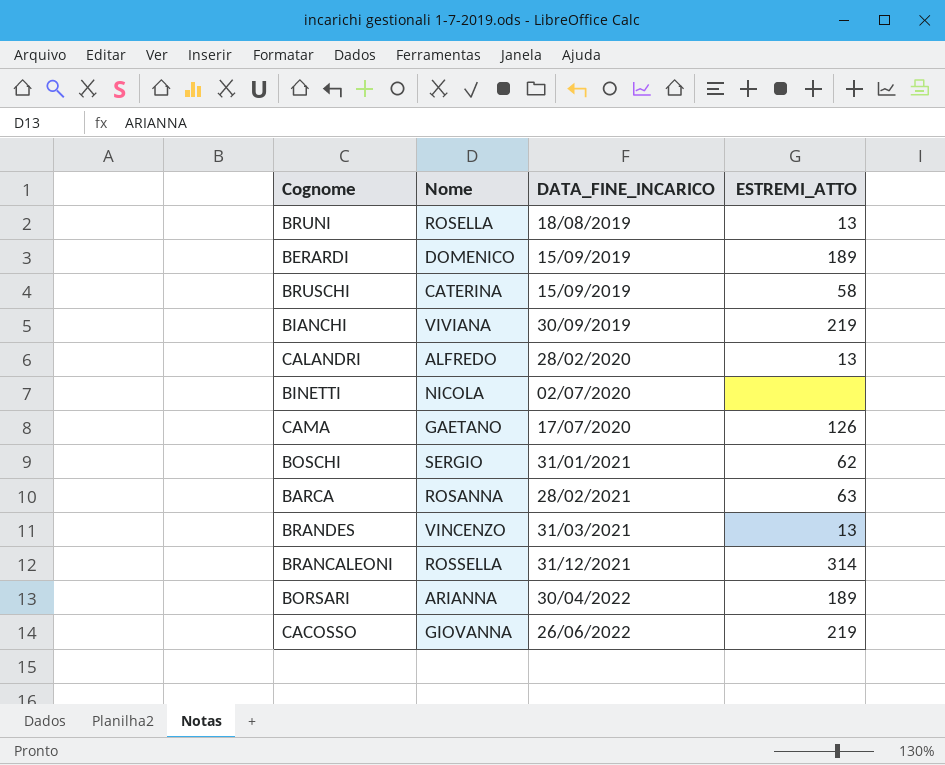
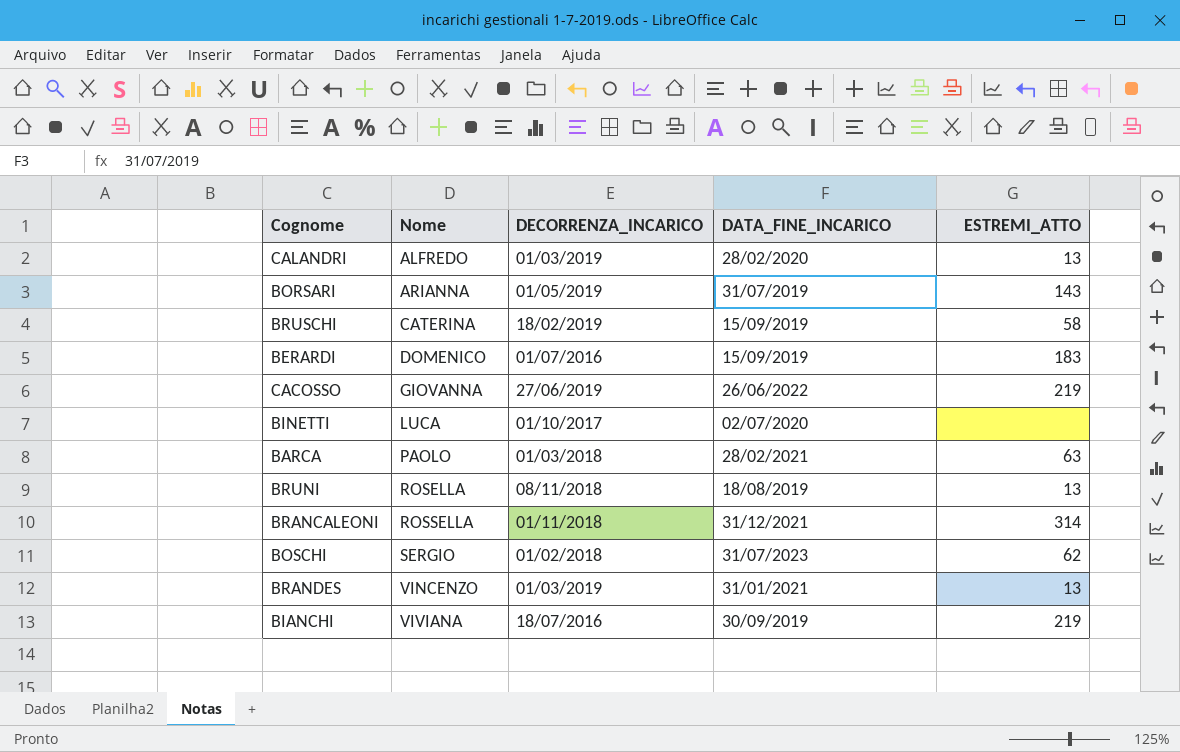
row order: DATA_FINE_INCARICO ascending -> Nome ascending
column DECORRENZA_INCARICO | position: none -> 3
row CAMA: GAETANO | 17/07/2020 | 126 -> none
BORSARI | DATA_FINE_INCARICO: 30/04/2022 -> 31/07/2019
BORSARI | ESTREMI_ATTO: 189 -> 143
BERARDI | ESTREMI_ATTO: 189 -> 183
BINETTI | Nome: NICOLA -> LUCA
BARCA | Nome: ROSANNA -> PAOLO
BOSCHI | DATA_FINE_INCARICO: 31/01/2021 -> 31/07/2023
BRANDES | DATA_FINE_INCARICO: 31/03/2021 -> 31/01/2021

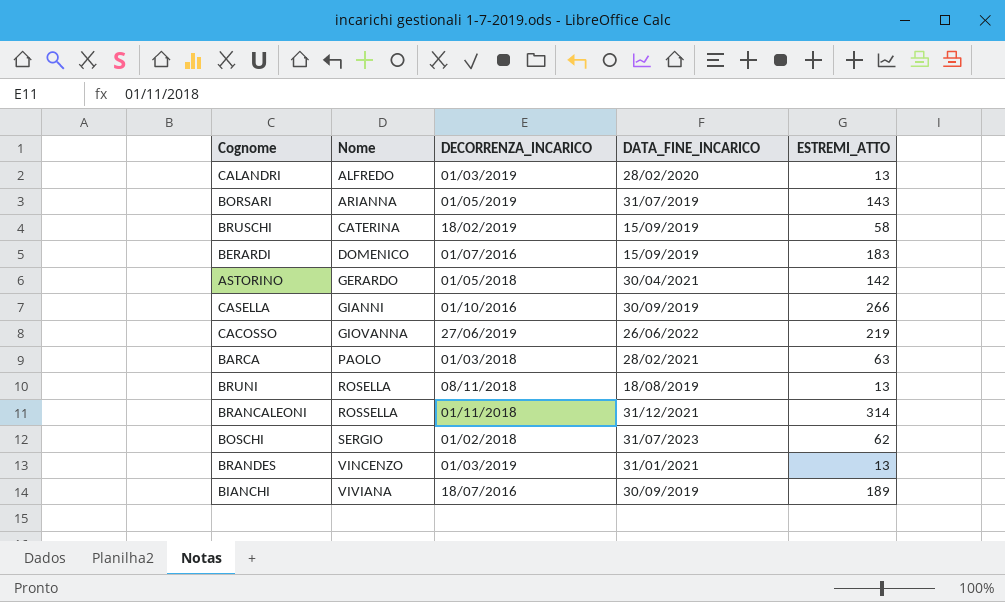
row BINETTI: LUCA | 01/10/2017 | 02/07/2020 | none -> none
row ASTORINO: none -> GERARDO | 01/05/2018 | 30/04/2021 | 142
row CASELLA: none -> GIANNI | 01/10/2016 | 30/09/2019 | 266
BIANCHI | ESTREMI_ATTO: 219 -> 189

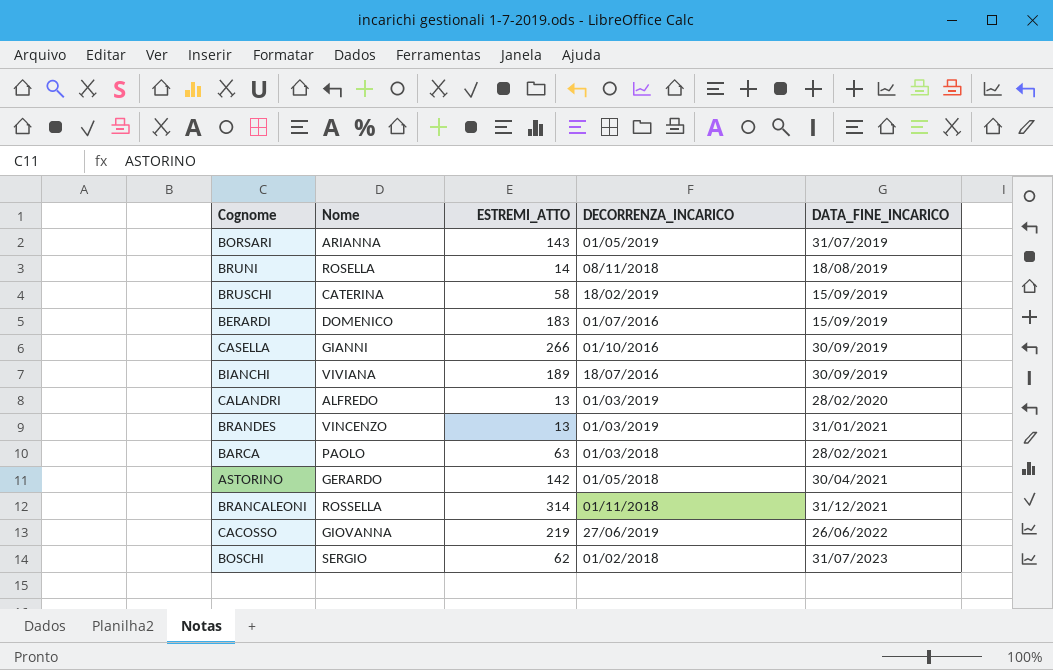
row order: Nome ascending -> DATA_FINE_INCARICO ascending
column ESTREMI_ATTO | position: 5 -> 3
BRUNI | ESTREMI_ATTO: 13 -> 14

